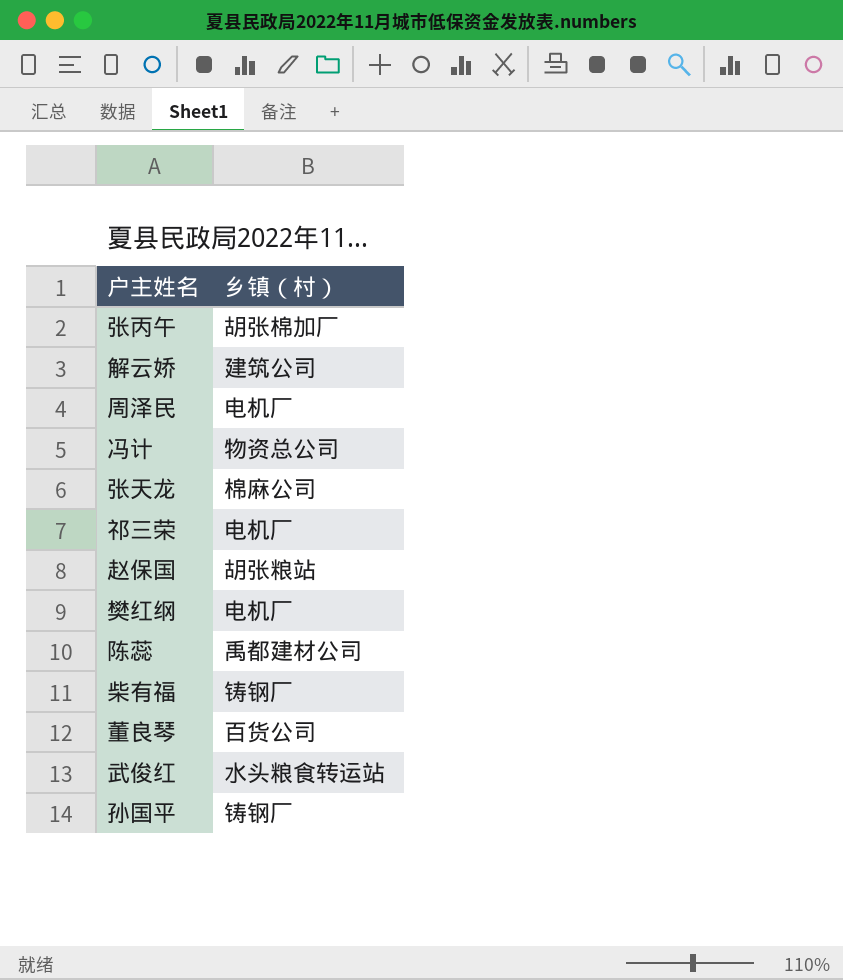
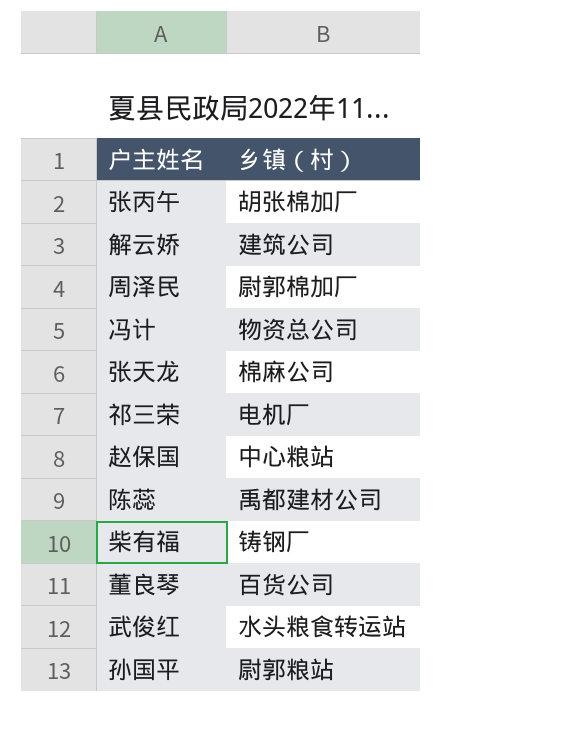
row 樊红纲: 电机厂 -> none
周泽民 | 乡镇（村）: 电机厂 -> 尉郭棉加厂
赵保国 | 乡镇（村）: 胡张粮站 -> 中心粮站
孙国平 | 乡镇（村）: 铸钢厂 -> 尉郭粮站

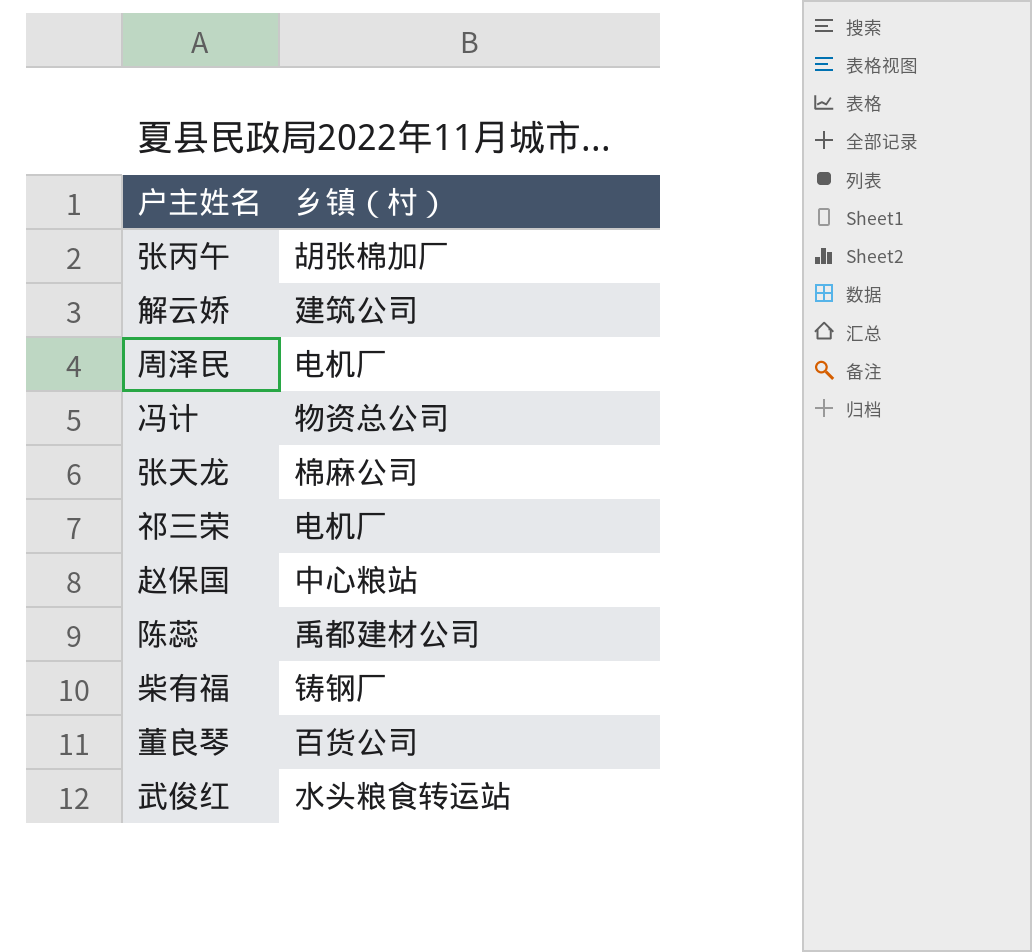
row 孙国平: 尉郭粮站 -> none
周泽民 | 乡镇（村）: 尉郭棉加厂 -> 电机厂

